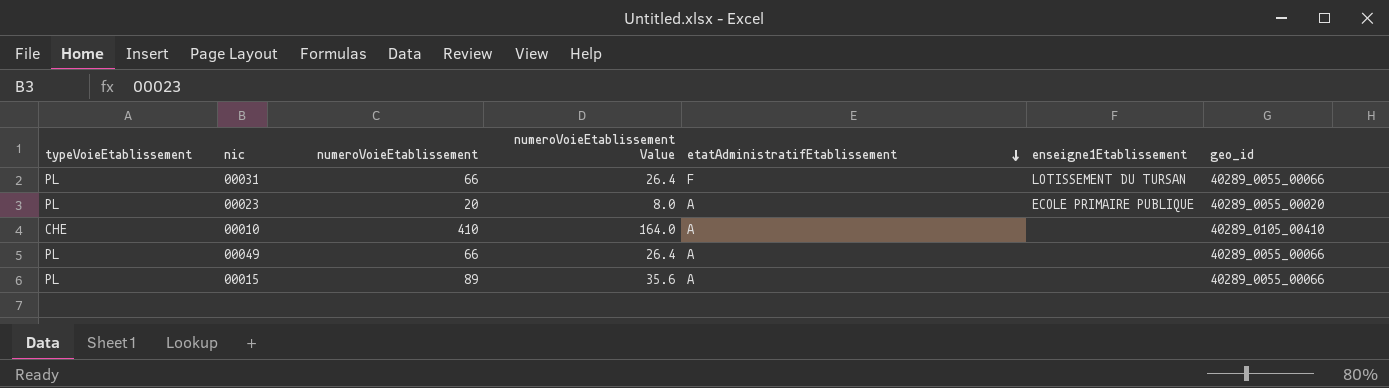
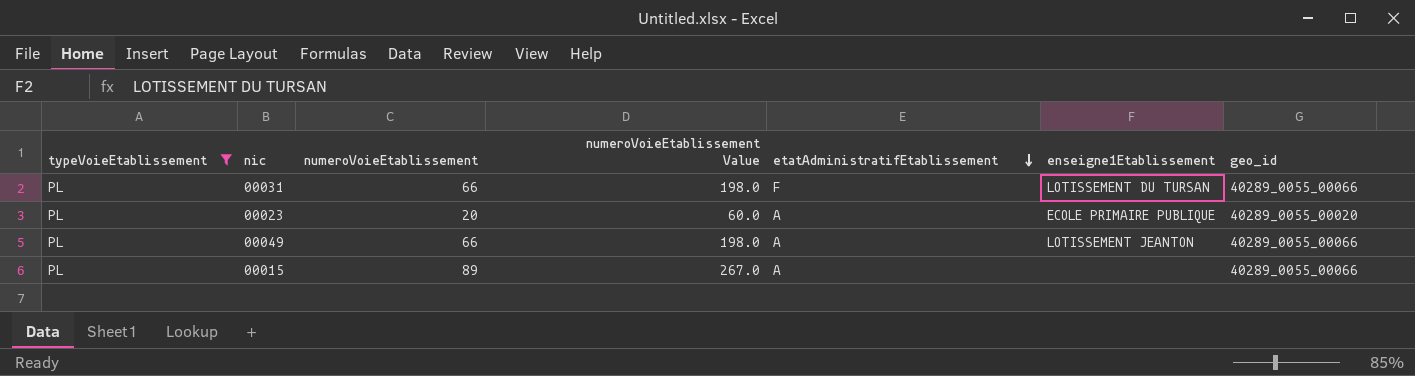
filter: none -> typeVoieEtablissement = PL
column numeroVoieEtablissement Value | formula: [numeroVoieEtablissement] * 0.4 -> [numeroVoieEtablissement] * 3
00049 | enseigne1Etablissement: none -> LOTISSEMENT JEANTON

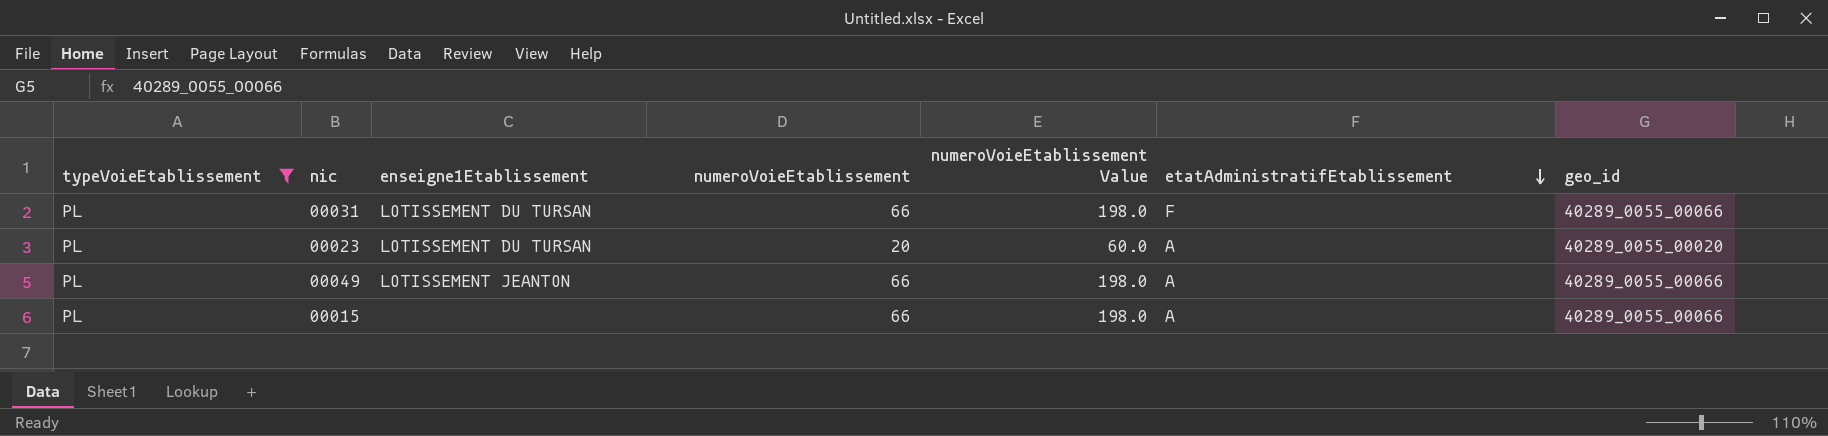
column enseigne1Etablissement | position: 6 -> 3
00023 | enseigne1Etablissement: ECOLE PRIMAIRE PUBLIQUE -> LOTISSEMENT DU TURSAN
00015 | numeroVoieEtablissement: 89 -> 66
00015 | numeroVoieEtablissement Value: 267.0 -> 198.0

